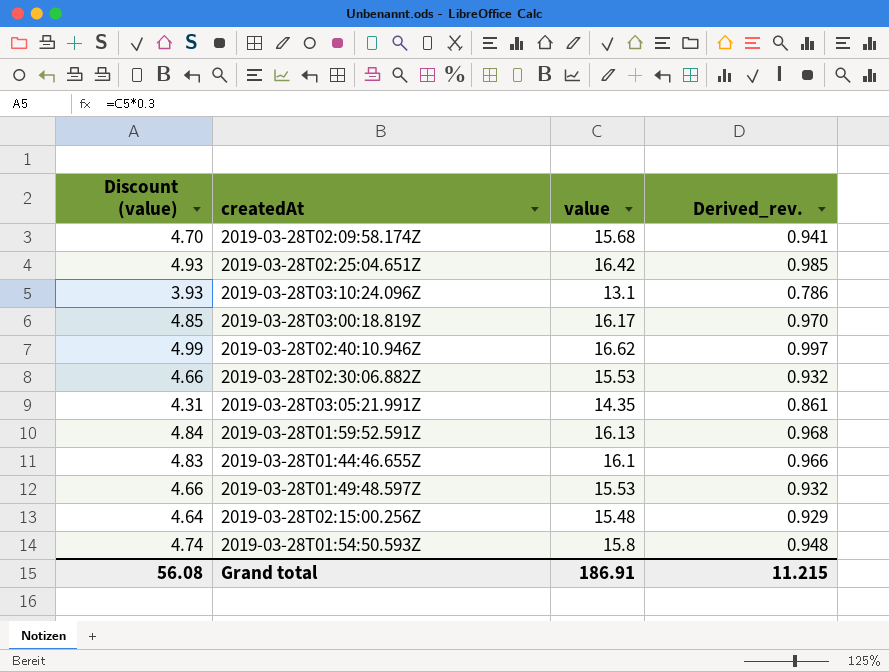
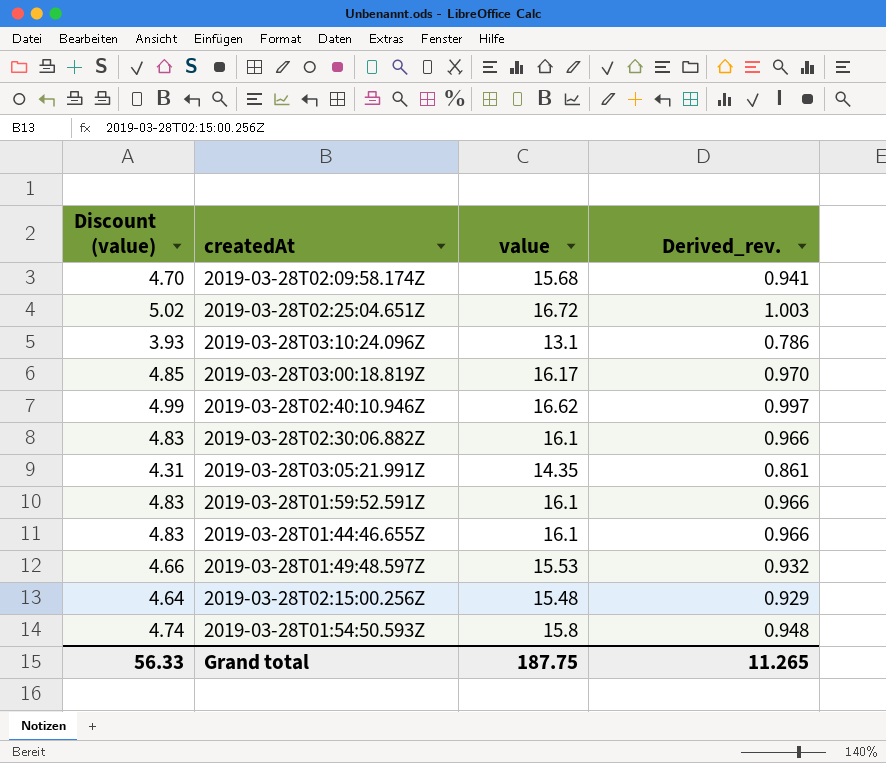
2019-03-28T02:25:04.651Z | Discount (value): 4.93 -> 5.02
2019-03-28T02:25:04.651Z | value: 16.42 -> 16.72
2019-03-28T02:25:04.651Z | Derived_rev.: 0.985 -> 1.003
2019-03-28T02:30:06.882Z | Discount (value): 4.66 -> 4.83
2019-03-28T02:30:06.882Z | value: 15.53 -> 16.1
2019-03-28T02:30:06.882Z | Derived_rev.: 0.932 -> 0.966
2019-03-28T01:59:52.591Z | Discount (value): 4.84 -> 4.83
2019-03-28T01:59:52.591Z | value: 16.13 -> 16.1
2019-03-28T01:59:52.591Z | Derived_rev.: 0.968 -> 0.966
Grand total | Discount (value): 56.08 -> 56.33
Grand total | value: 186.91 -> 187.75
Grand total | Derived_rev.: 11.215 -> 11.265

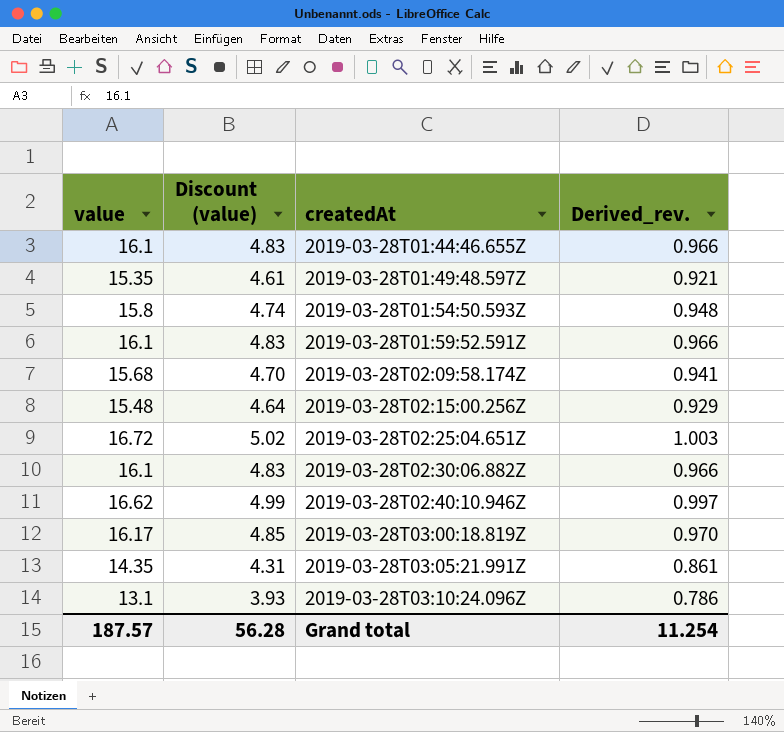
row order: none -> createdAt ascending
column value | position: 3 -> 1
2019-03-28T01:49:48.597Z | value: 15.53 -> 15.35
2019-03-28T01:49:48.597Z | Discount (value): 4.66 -> 4.61
2019-03-28T01:49:48.597Z | Derived_rev.: 0.932 -> 0.921
Grand total | value: 187.75 -> 187.57
Grand total | Discount (value): 56.33 -> 56.28
Grand total | Derived_rev.: 11.265 -> 11.254

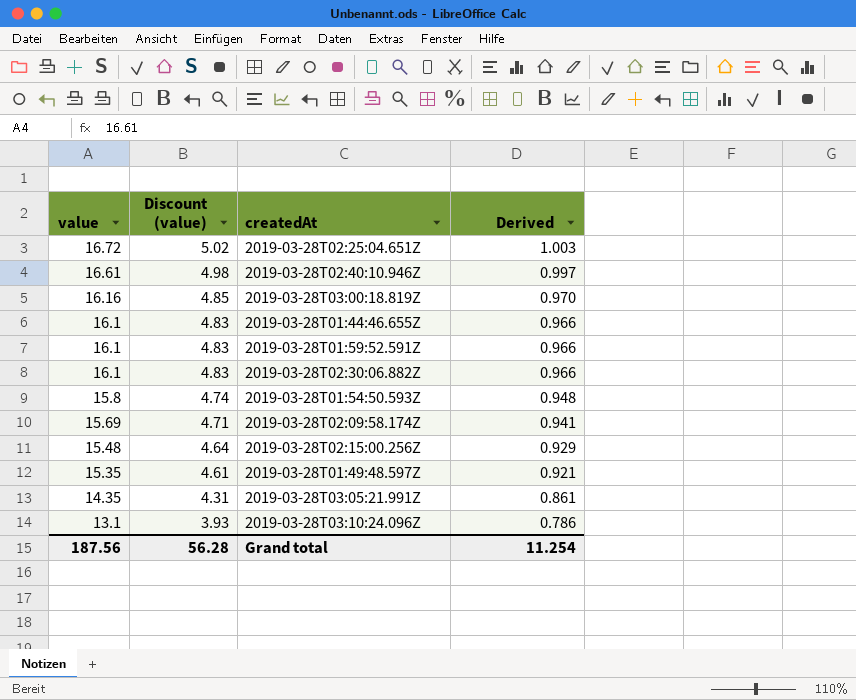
row order: createdAt ascending -> value descending
column name: Derived_rev. -> Derived
2019-03-28T02:40:10.946Z | value: 16.62 -> 16.61
2019-03-28T02:40:10.946Z | Discount (value): 4.99 -> 4.98
2019-03-28T03:00:18.819Z | value: 16.17 -> 16.16
2019-03-28T02:09:58.174Z | value: 15.68 -> 15.69
2019-03-28T02:09:58.174Z | Discount (value): 4.70 -> 4.71
Grand total | value: 187.57 -> 187.56

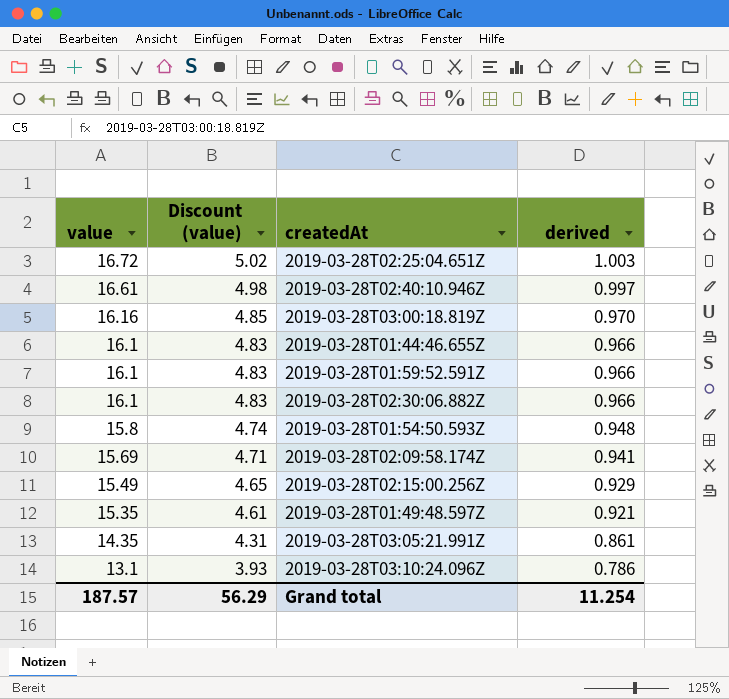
column name: Derived -> derived
2019-03-28T02:15:00.256Z | value: 15.48 -> 15.49
2019-03-28T02:15:00.256Z | Discount (value): 4.64 -> 4.65
Grand total | value: 187.56 -> 187.57
Grand total | Discount (value): 56.28 -> 56.29

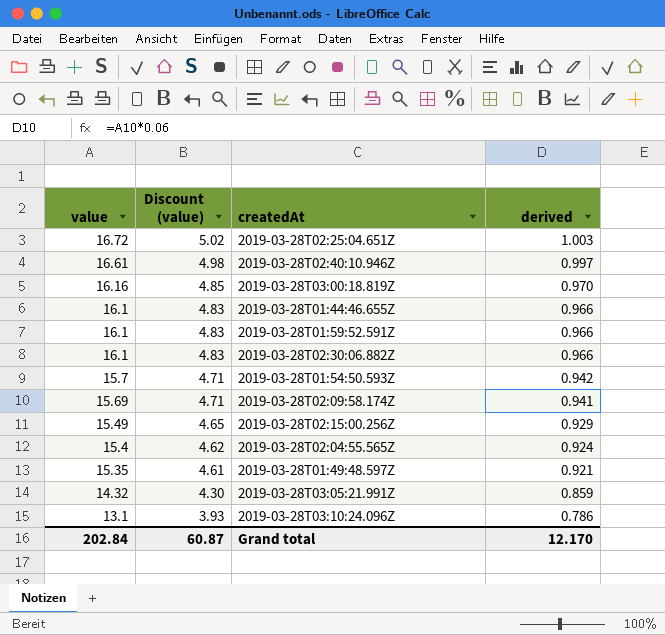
2019-03-28T01:54:50.593Z | value: 15.8 -> 15.7
2019-03-28T01:54:50.593Z | Discount (value): 4.74 -> 4.71
2019-03-28T01:54:50.593Z | derived: 0.948 -> 0.942
row 2019-03-28T02:04:55.565Z: none -> 15.4 | 4.62 | 0.924
2019-03-28T03:05:21.991Z | value: 14.35 -> 14.32
2019-03-28T03:05:21.991Z | Discount (value): 4.31 -> 4.30
2019-03-28T03:05:21.991Z | derived: 0.861 -> 0.859
Grand total | value: 187.57 -> 202.84
Grand total | Discount (value): 56.29 -> 60.87
Grand total | derived: 11.254 -> 12.170

